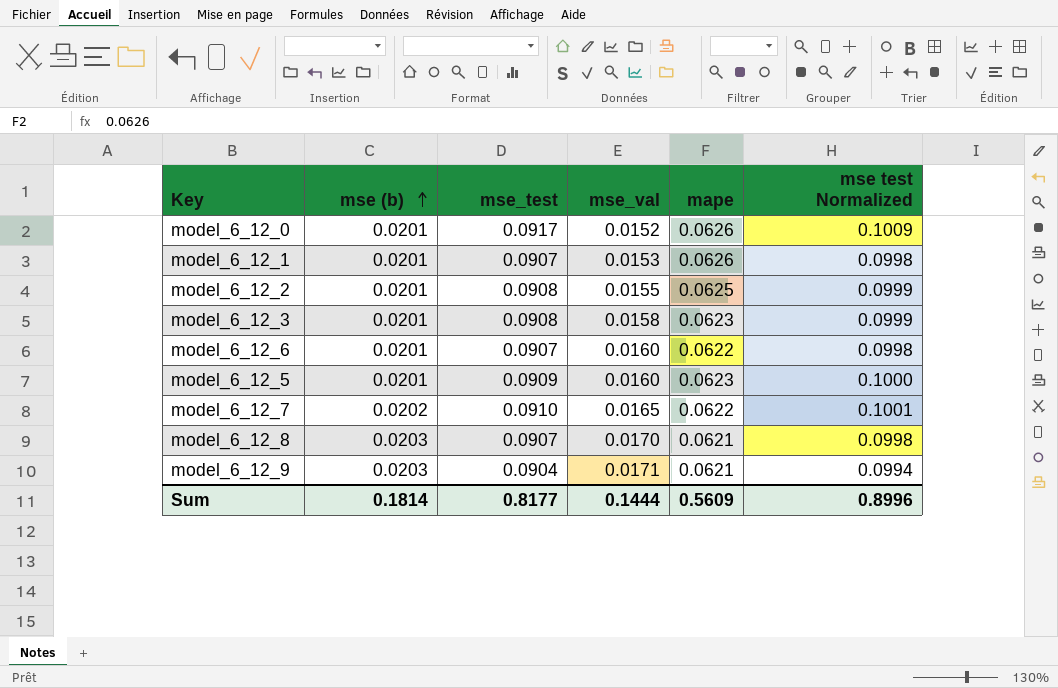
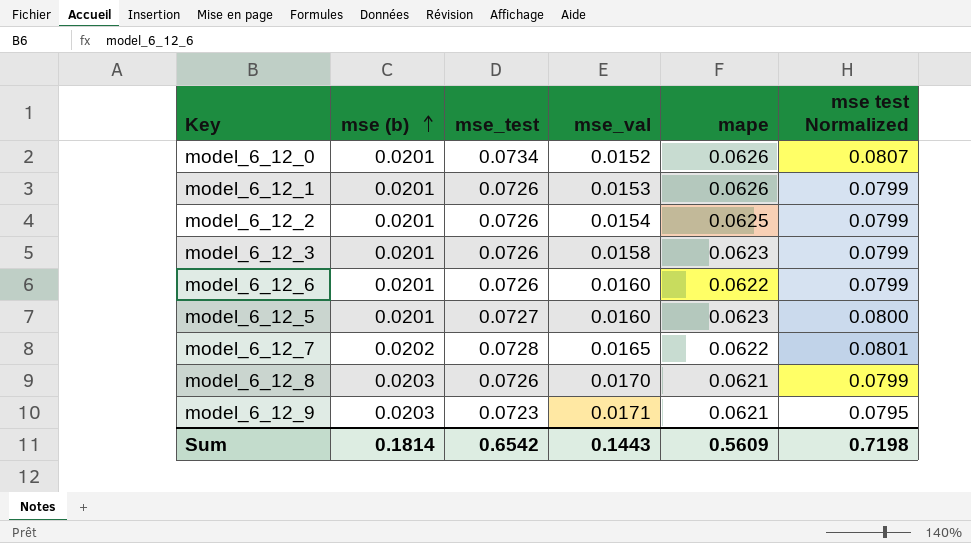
model_6_12_0 | mse_test: 0.0917 -> 0.0734
model_6_12_0 | mse test Normalized: 0.1009 -> 0.0807
model_6_12_1 | mse_test: 0.0907 -> 0.0726
model_6_12_1 | mse test Normalized: 0.0998 -> 0.0799
model_6_12_2 | mse_test: 0.0908 -> 0.0726
model_6_12_2 | mse_val: 0.0155 -> 0.0154
model_6_12_2 | mse test Normalized: 0.0999 -> 0.0799
model_6_12_3 | mse_test: 0.0908 -> 0.0726
model_6_12_3 | mse test Normalized: 0.0999 -> 0.0799
model_6_12_6 | mse_test: 0.0907 -> 0.0726
model_6_12_6 | mse test Normalized: 0.0998 -> 0.0799
model_6_12_5 | mse_test: 0.0909 -> 0.0727
model_6_12_5 | mse test Normalized: 0.1000 -> 0.0800
model_6_12_7 | mse_test: 0.0910 -> 0.0728
model_6_12_7 | mse test Normalized: 0.1001 -> 0.0801
model_6_12_8 | mse_test: 0.0907 -> 0.0726
model_6_12_8 | mse test Normalized: 0.0998 -> 0.0799
model_6_12_9 | mse_test: 0.0904 -> 0.0723
model_6_12_9 | mse test Normalized: 0.0994 -> 0.0795
Sum | mse_test: 0.8177 -> 0.6542
Sum | mse_val: 0.1444 -> 0.1443
Sum | mse test Normalized: 0.8996 -> 0.7198

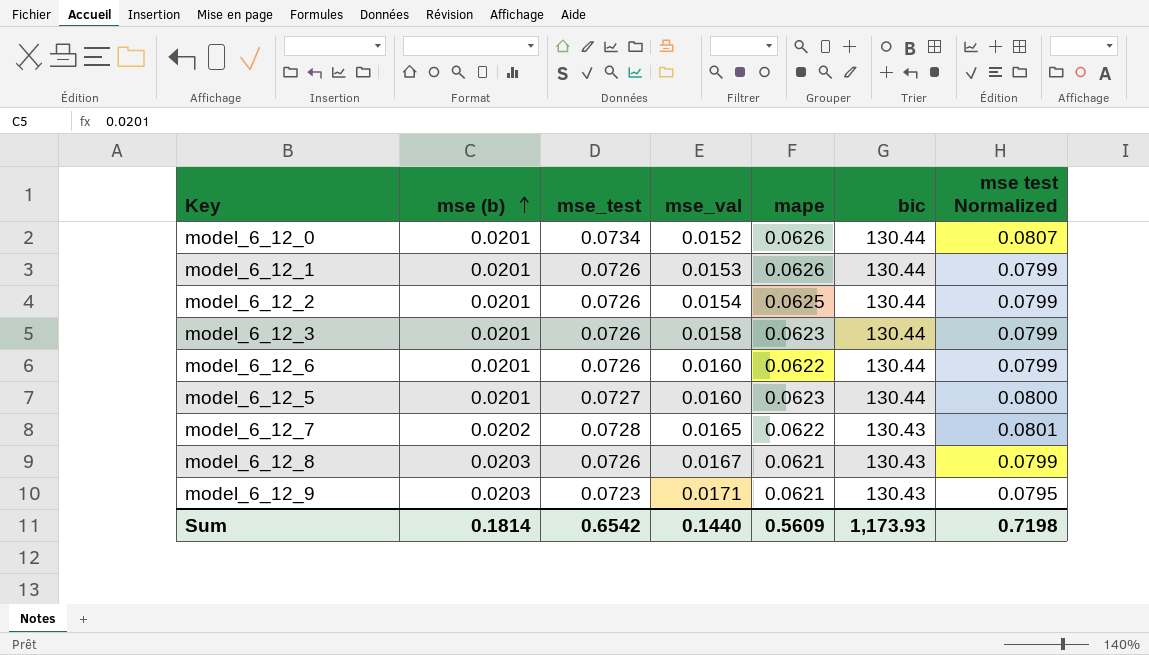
column bic | position: none -> 6
model_6_12_8 | mse_val: 0.0170 -> 0.0167
Sum | mse_val: 0.1443 -> 0.1440

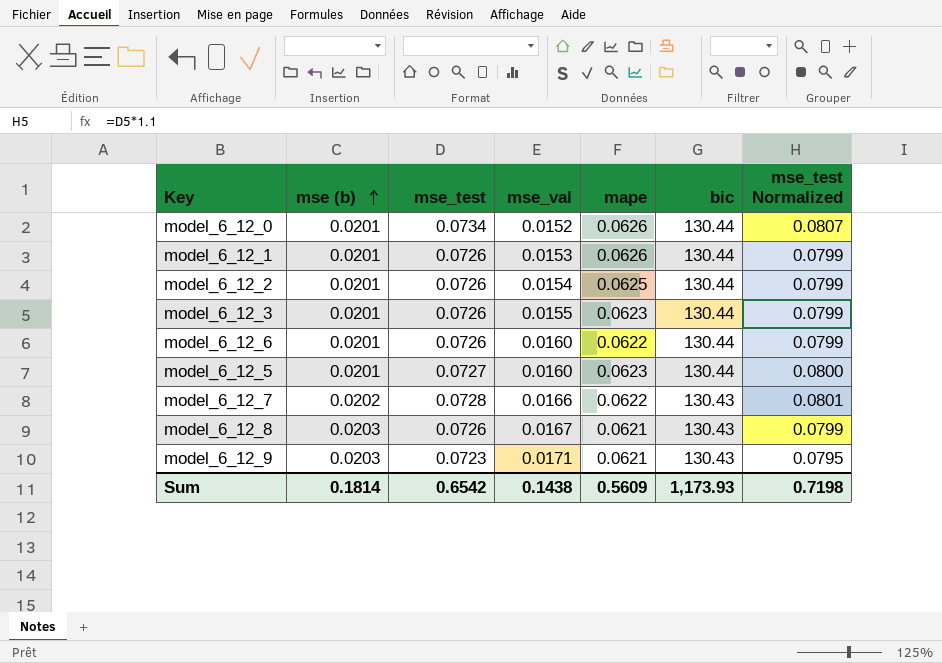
column name: mse test Normalized -> mse_test Normalized
model_6_12_3 | mse_val: 0.0158 -> 0.0155
model_6_12_7 | mse_val: 0.0165 -> 0.0166
Sum | mse_val: 0.1440 -> 0.1438

